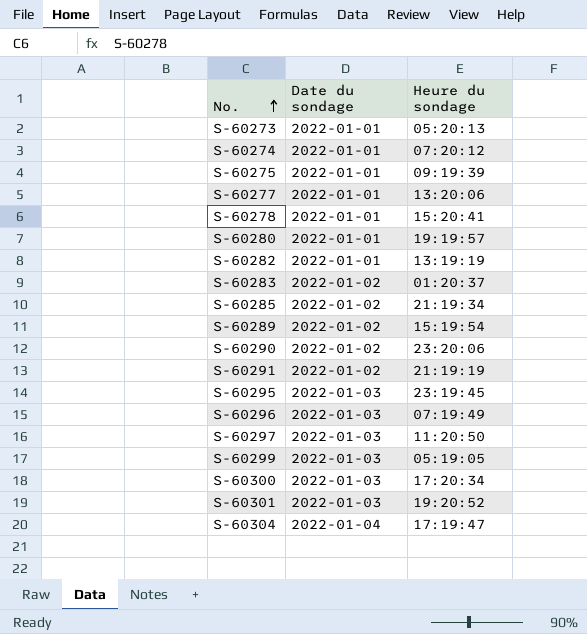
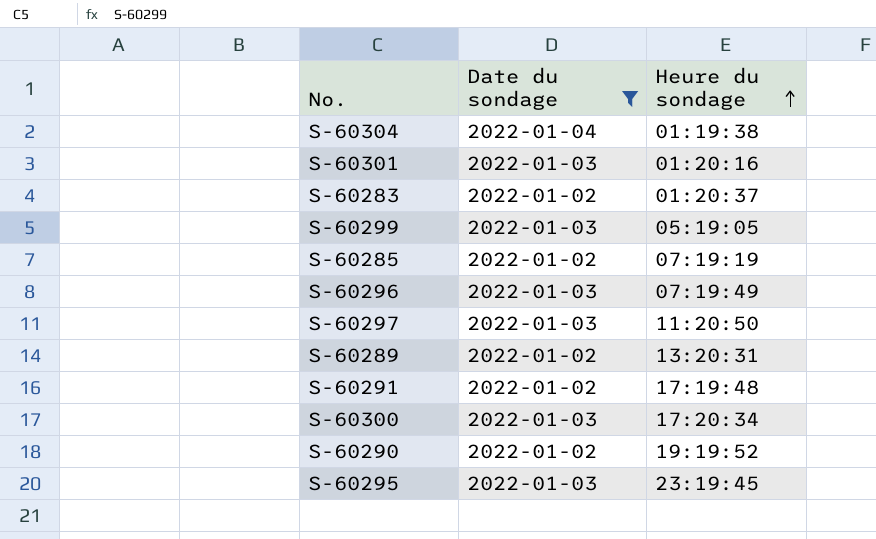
filter: none -> Date du sondage != 2022-01-01
row order: No. ascending -> Heure du sondage ascending
S-60304 | Heure du sondage: 17:19:47 -> 01:19:38
S-60301 | Heure du sondage: 19:20:52 -> 01:20:16
S-60285 | Heure du sondage: 21:19:34 -> 07:19:19
S-60289 | Heure du sondage: 15:19:54 -> 13:20:31
S-60291 | Heure du sondage: 21:19:19 -> 17:19:48
S-60290 | Heure du sondage: 23:20:06 -> 19:19:52

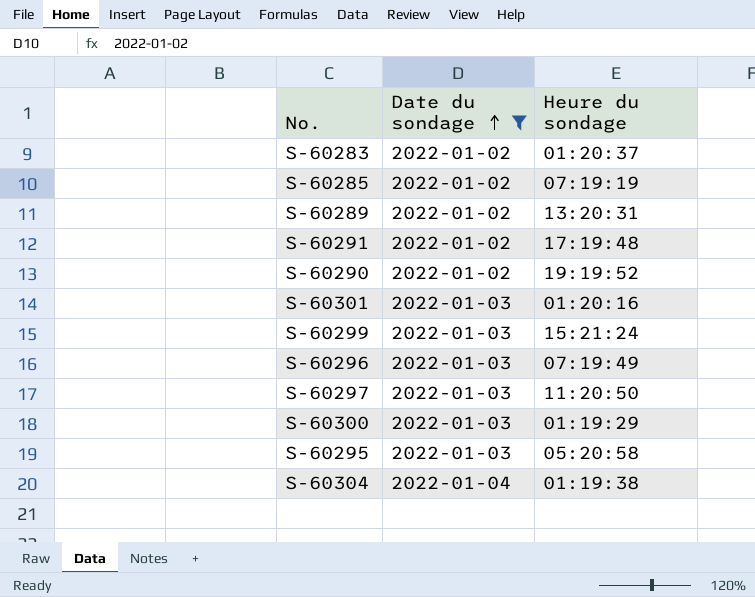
row order: Heure du sondage ascending -> Date du sondage ascending
S-60299 | Heure du sondage: 05:19:05 -> 15:21:24
S-60300 | Heure du sondage: 17:20:34 -> 01:19:29
S-60295 | Heure du sondage: 23:19:45 -> 05:20:58

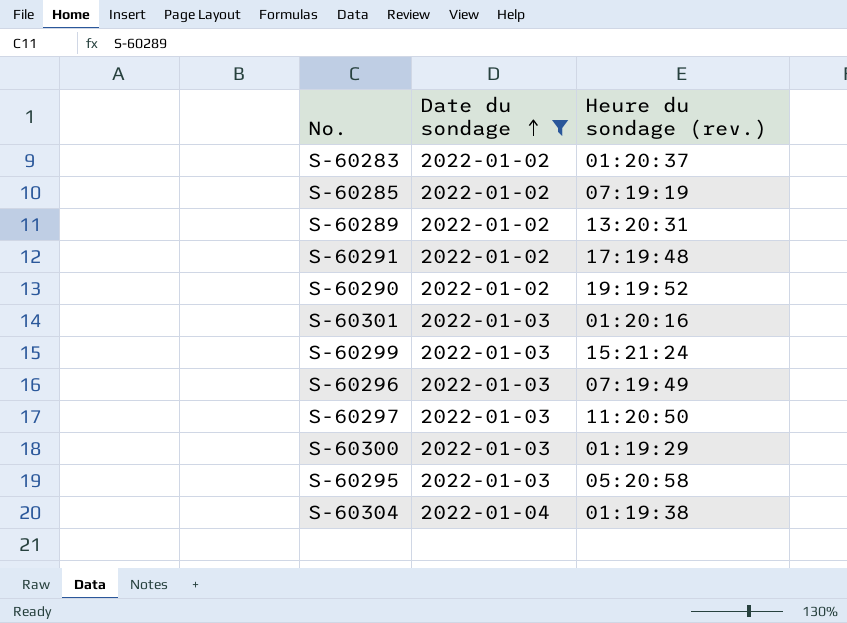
column name: Heure du sondage -> Heure du sondage (rev.)

